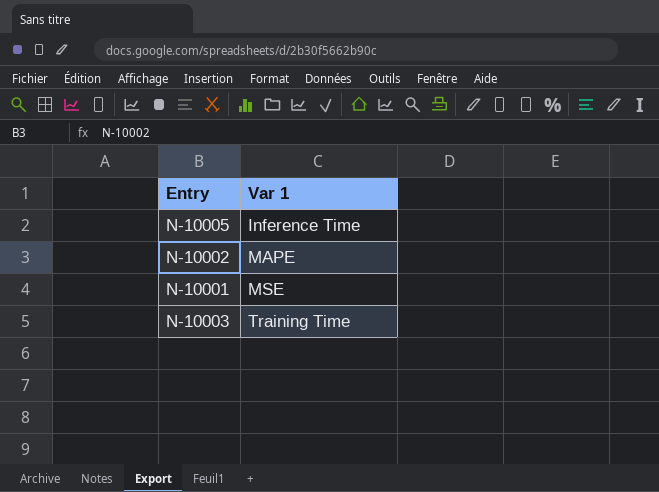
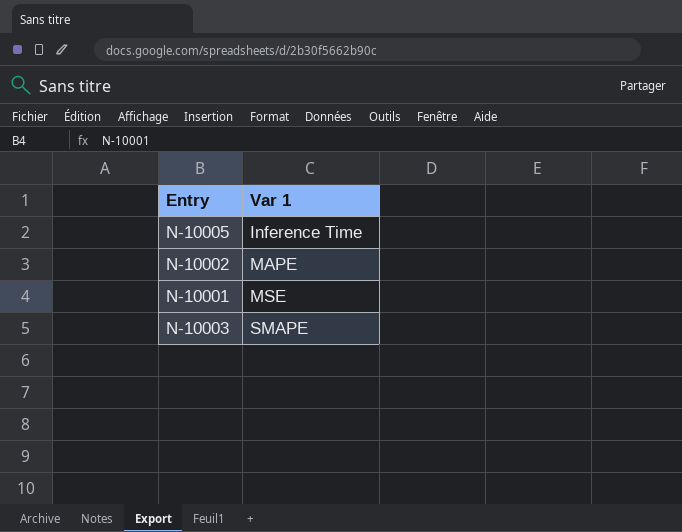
N-10003 | Var 1: Training Time -> SMAPE

